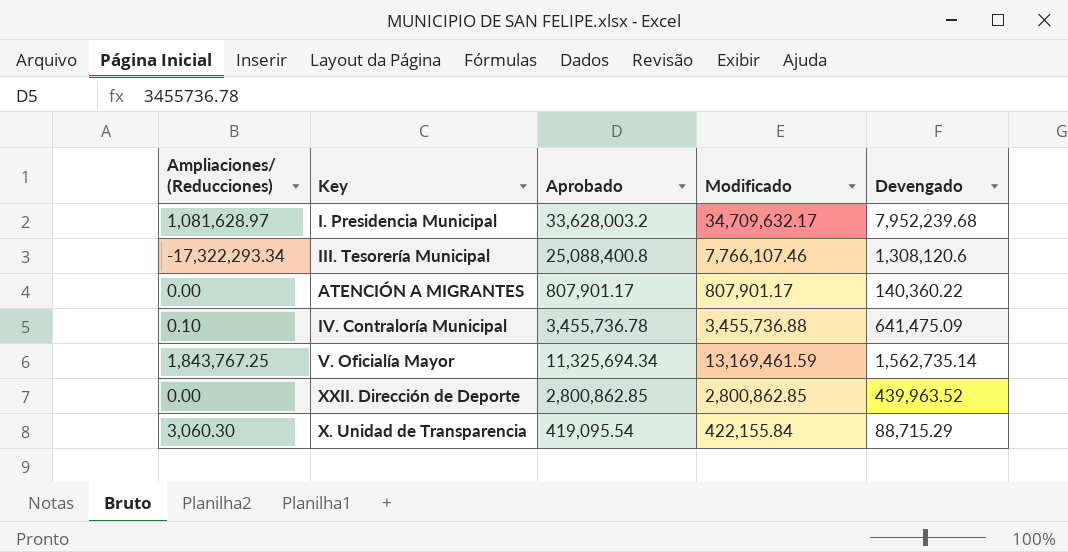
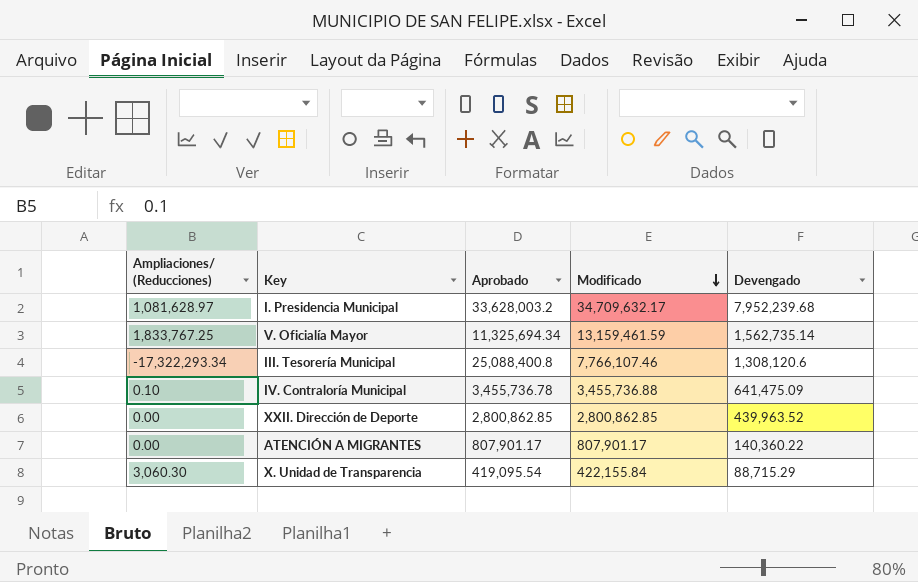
row order: none -> Modificado descending
V. Oficialía Mayor | Ampliaciones/ (Reducciones): 1,843,767.25 -> 1,833,767.25
V. Oficialía Mayor | Modificado: 13,169,461.59 -> 13,159,461.59

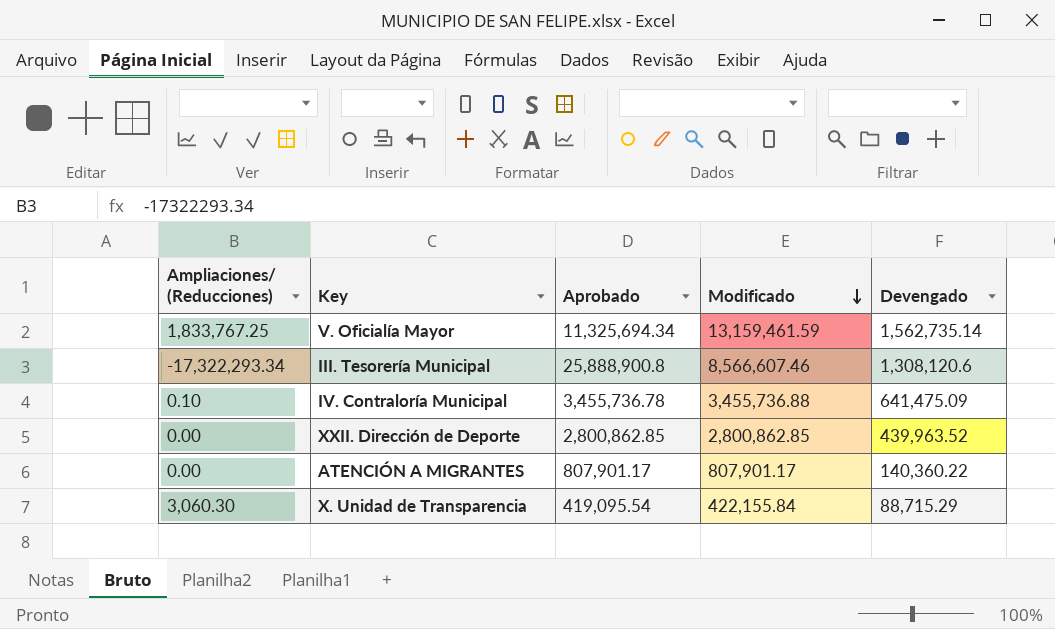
row I. Presidencia Municipal: 1,081,628.97 | 33,628,003.2 | 34,709,632.17 | 7,952,239.68 -> none
III. Tesorería Municipal | Aprobado: 25,088,400.8 -> 25,888,900.8
III. Tesorería Municipal | Modificado: 7,766,107.46 -> 8,566,607.46

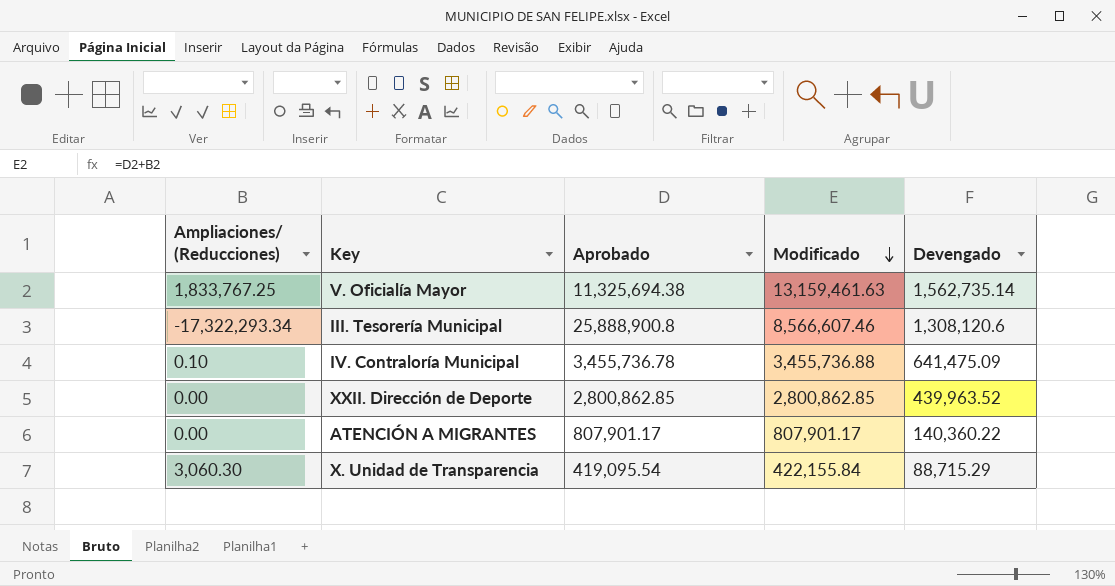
V. Oficialía Mayor | Aprobado: 11,325,694.34 -> 11,325,694.38
V. Oficialía Mayor | Modificado: 13,159,461.59 -> 13,159,461.63

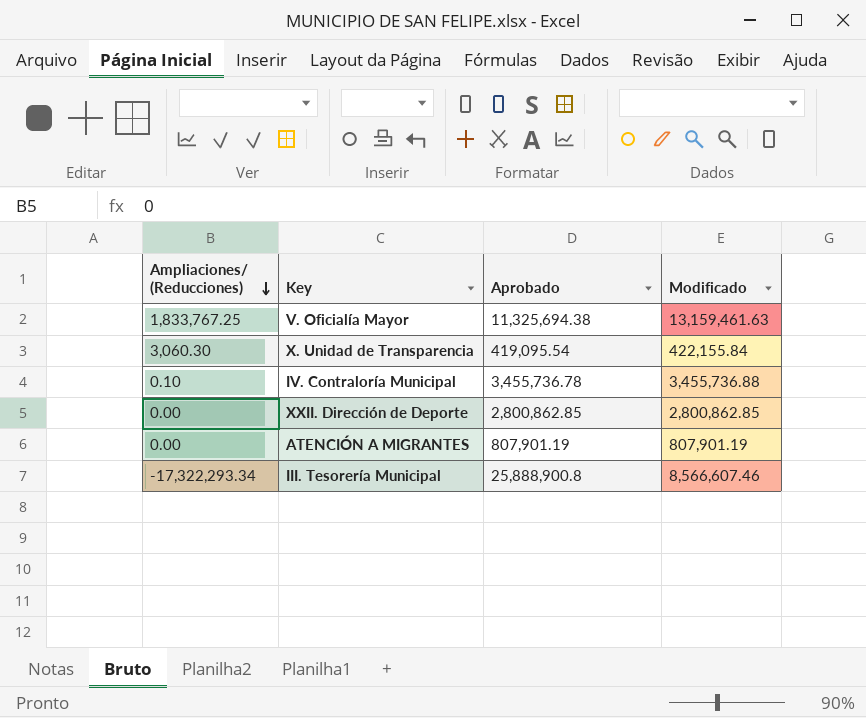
row order: Modificado descending -> Ampliaciones/ (Reducciones) descending
column Devengado | position: 5 -> none
ATENCIÓN A MIGRANTES | Aprobado: 807,901.17 -> 807,901.19
ATENCIÓN A MIGRANTES | Modificado: 807,901.17 -> 807,901.19

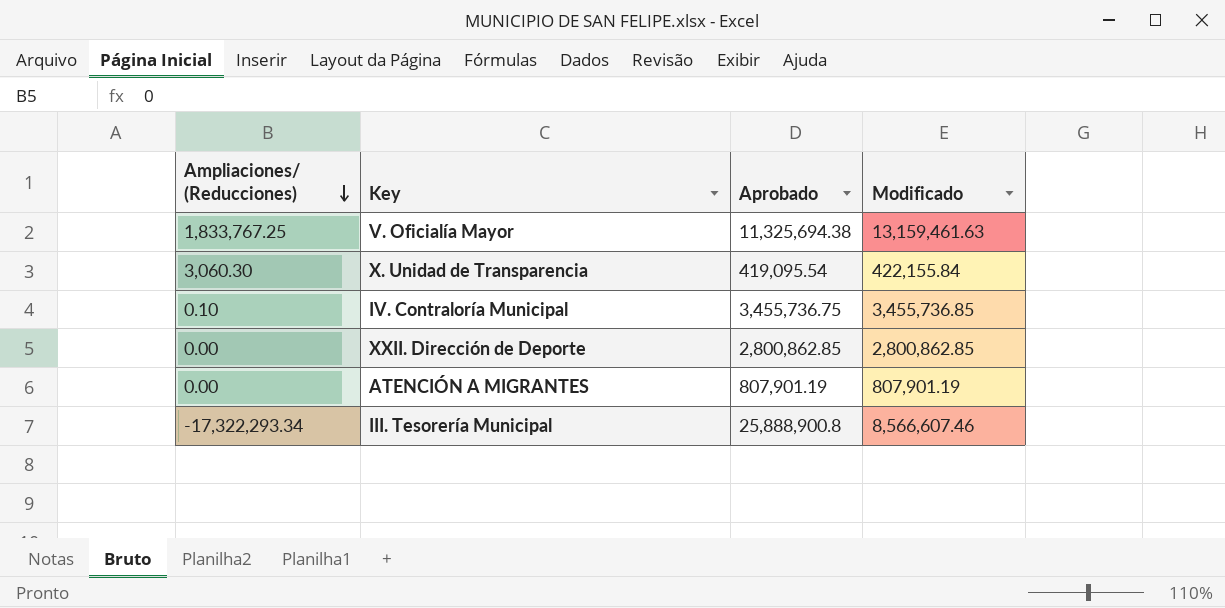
IV. Contraloría Municipal | Aprobado: 3,455,736.78 -> 3,455,736.75
IV. Contraloría Municipal | Modificado: 3,455,736.88 -> 3,455,736.85

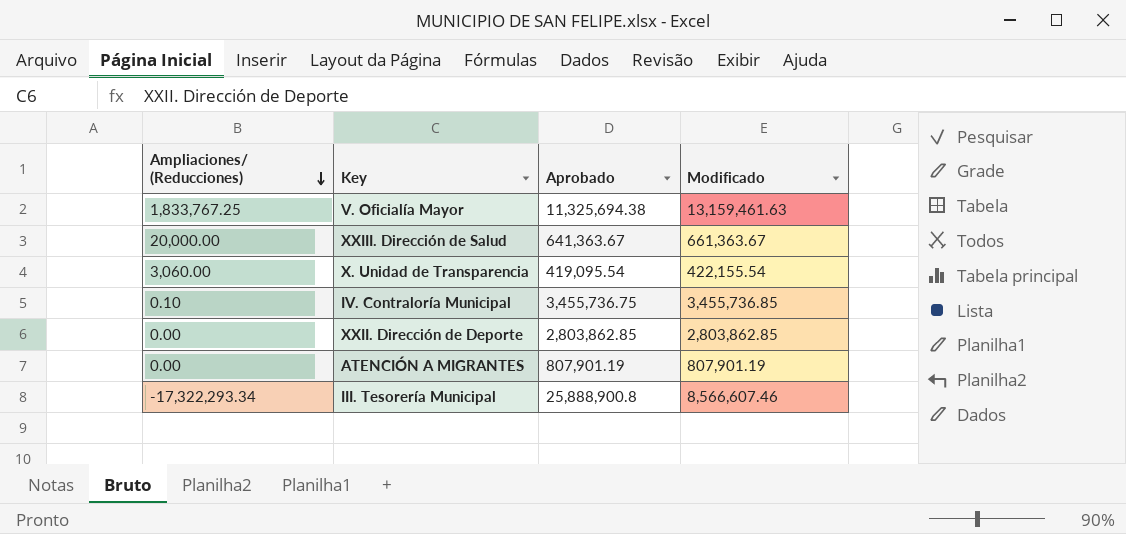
row XXIII. Dirección de Salud: none -> 20,000.00 | 641,363.67 | 661,363.67
X. Unidad de Transparencia | Ampliaciones/ (Reducciones): 3,060.30 -> 3,060.00
X. Unidad de Transparencia | Modificado: 422,155.84 -> 422,155.54
XXII. Dirección de Deporte | Aprobado: 2,800,862.85 -> 2,803,862.85
XXII. Dirección de Deporte | Modificado: 2,800,862.85 -> 2,803,862.85

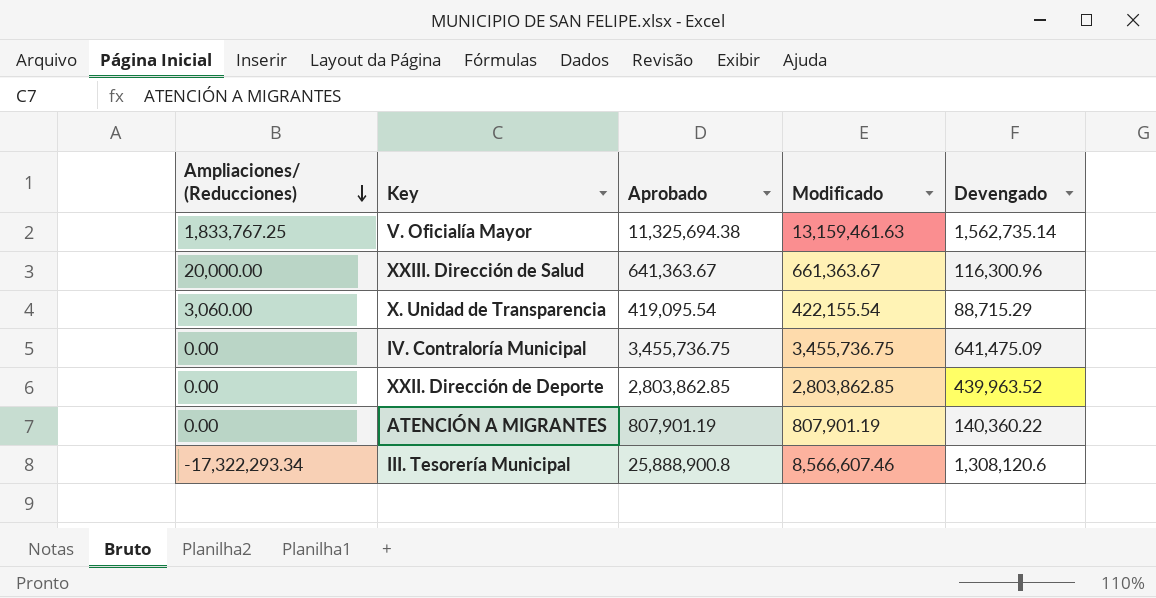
column Devengado | position: none -> 5
IV. Contraloría Municipal | Ampliaciones/ (Reducciones): 0.10 -> 0.00
IV. Contraloría Municipal | Modificado: 3,455,736.85 -> 3,455,736.75

